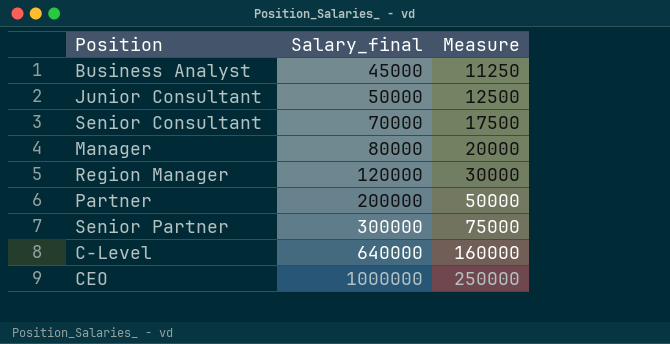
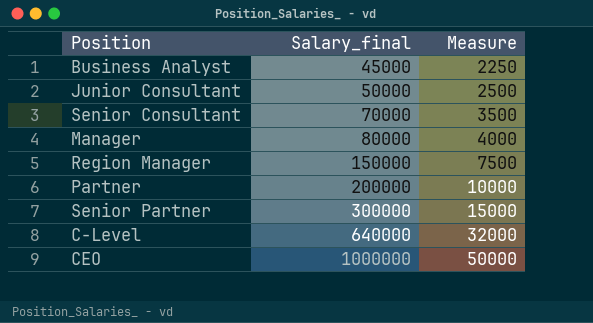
column Measure | formula: [Salary_final] * 0.25 -> [Salary_final] * 0.05
Region Manager | Salary_final: 120000 -> 150000

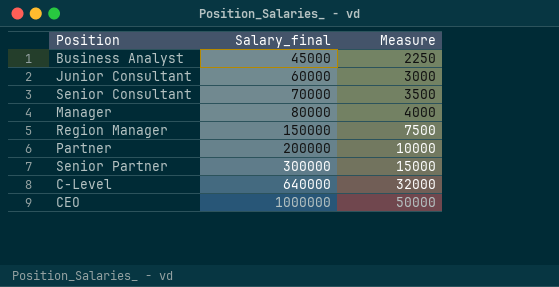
Junior Consultant | Salary_final: 50000 -> 60000
Junior Consultant | Measure: 2500 -> 3000

